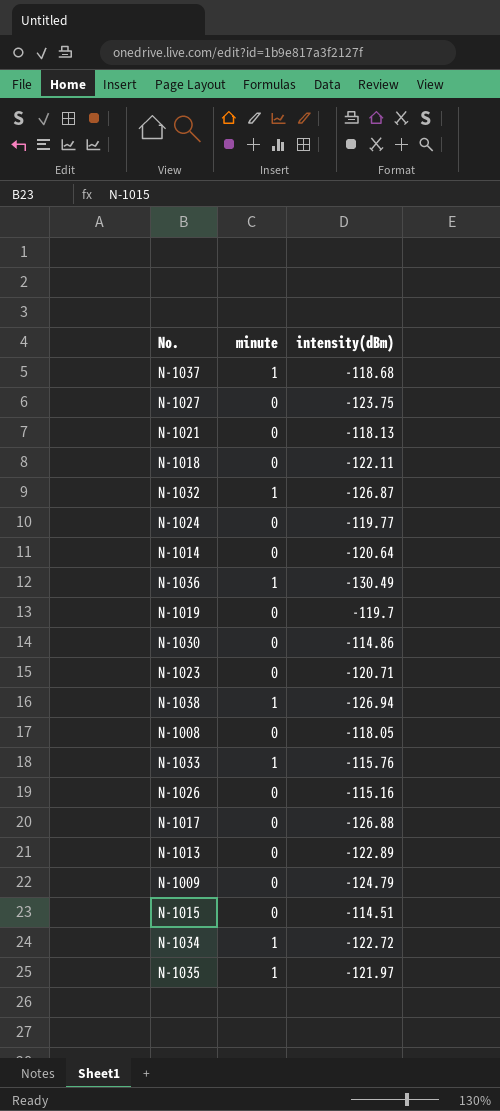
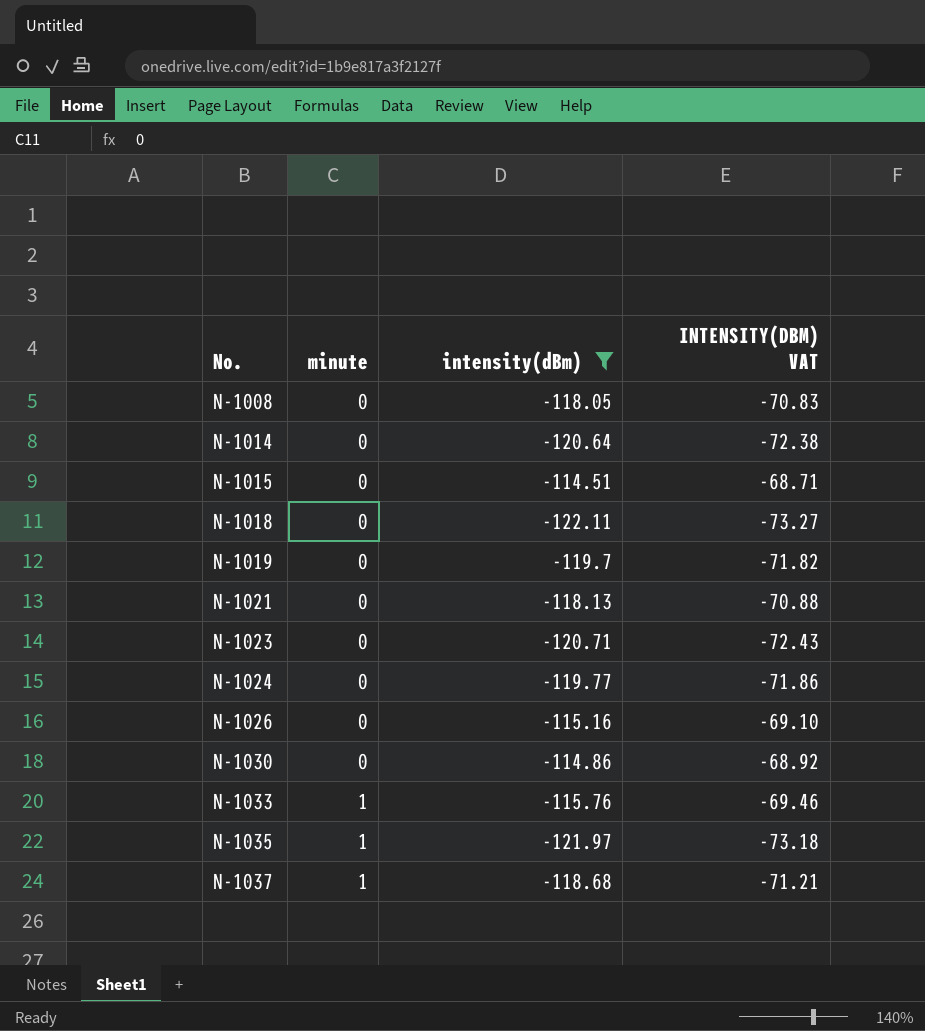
filter: none -> intensity(dBm) >= -122.11
row order: none -> No. ascending
column INTENSITY(DBM) VAT | formula: none -> [intensity(dBm)] * 0.6

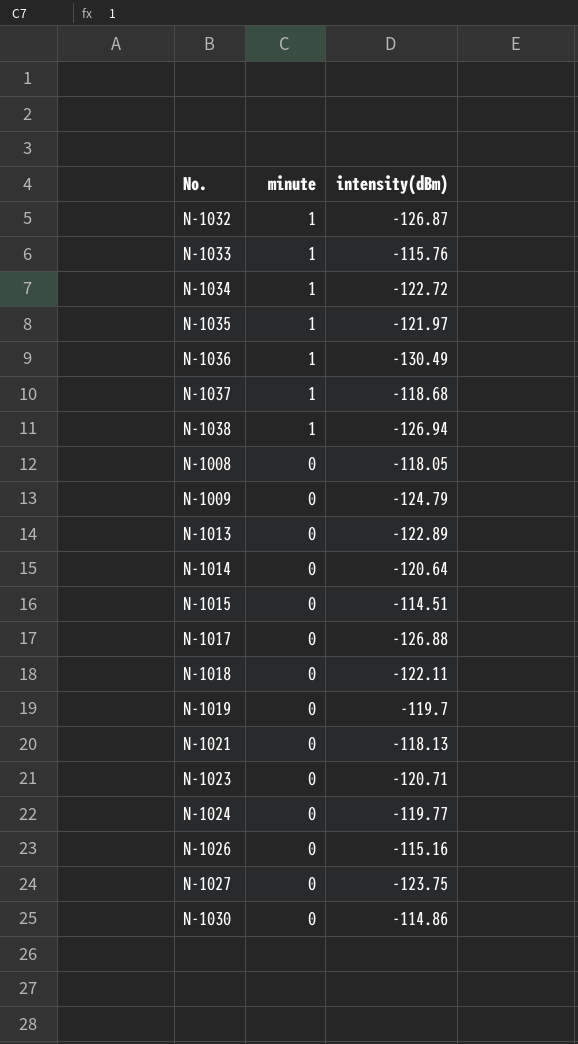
filter: intensity(dBm) >= -122.11 -> none
row order: No. ascending -> minute descending
column INTENSITY(DBM) VAT | formula: [intensity(dBm)] * 0.6 -> none

